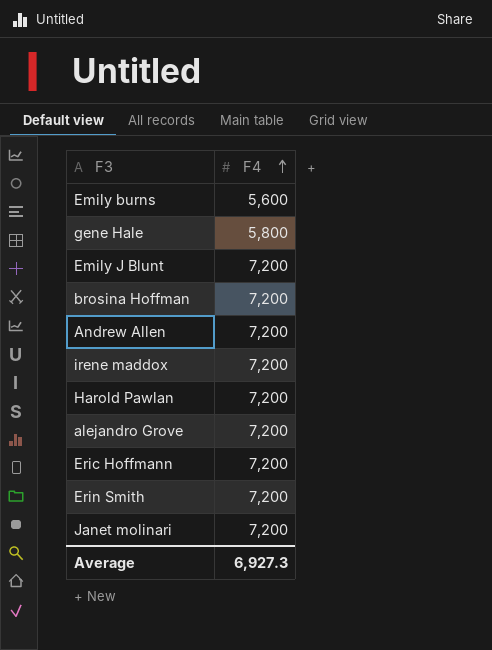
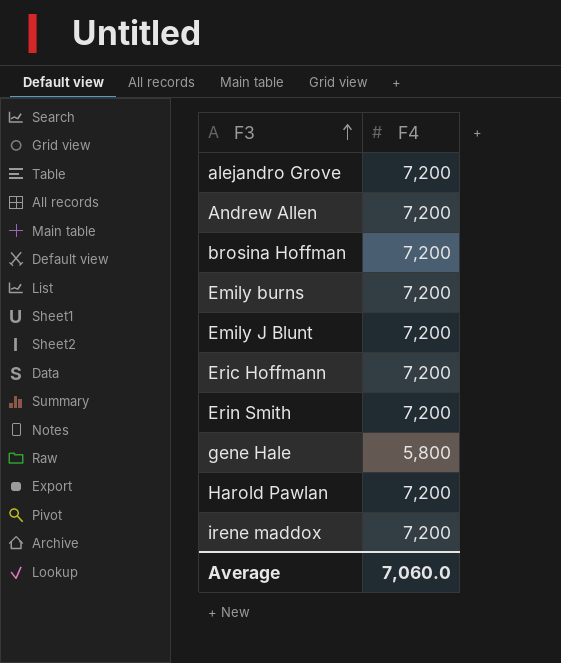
row order: F4 ascending -> F3 ascending
row Janet molinari: 7,200 -> none
Emily burns | F4: 5,600 -> 7,200
Average | F4: 6,927.3 -> 7,060.0

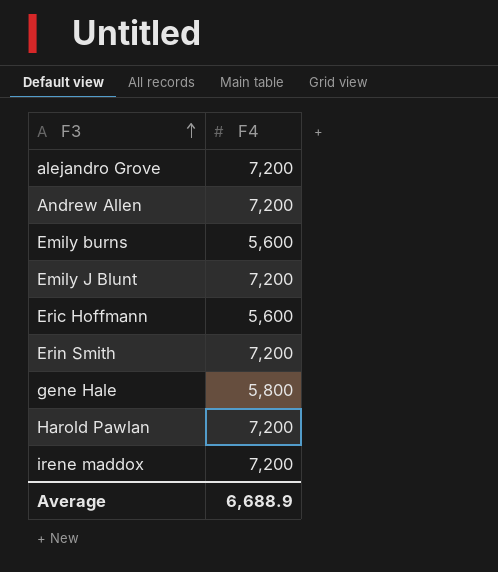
row brosina Hoffman: 7,200 -> none
Emily burns | F4: 7,200 -> 5,600
Eric Hoffmann | F4: 7,200 -> 5,600
Average | F4: 7,060.0 -> 6,688.9

